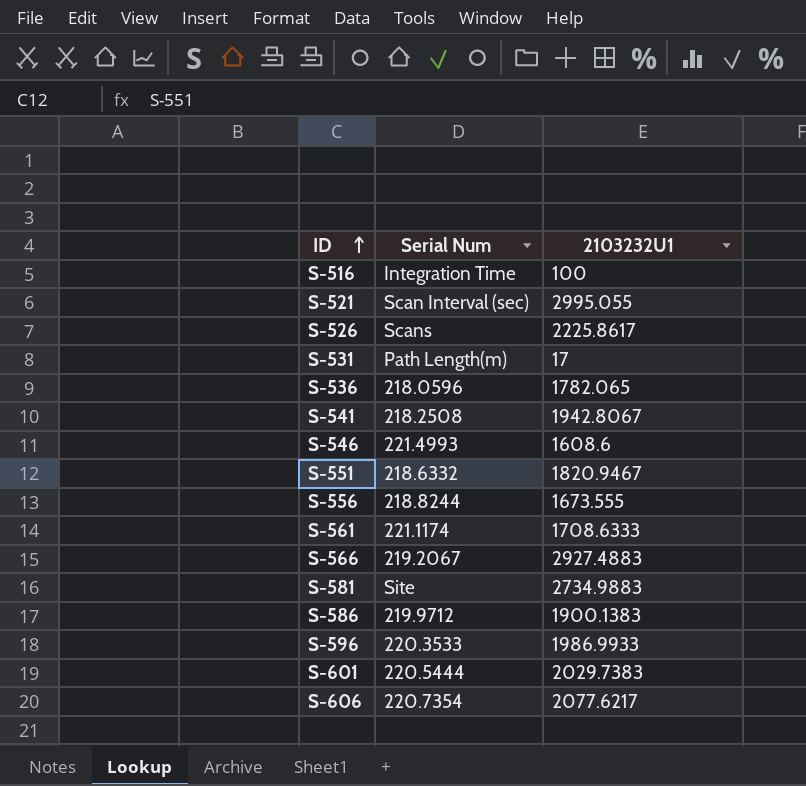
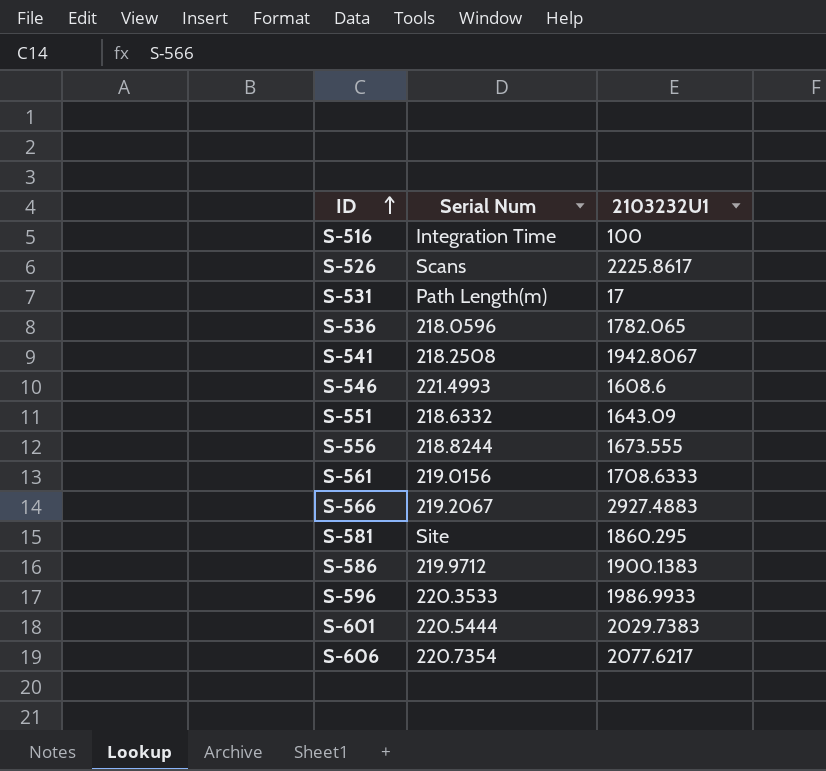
row S-521: Scan Interval (sec) | 2995.055 -> none
S-551 | 2103232U1: 1820.9467 -> 1643.09
S-561 | Serial Num: 221.1174 -> 219.0156
S-581 | 2103232U1: 2734.9883 -> 1860.295

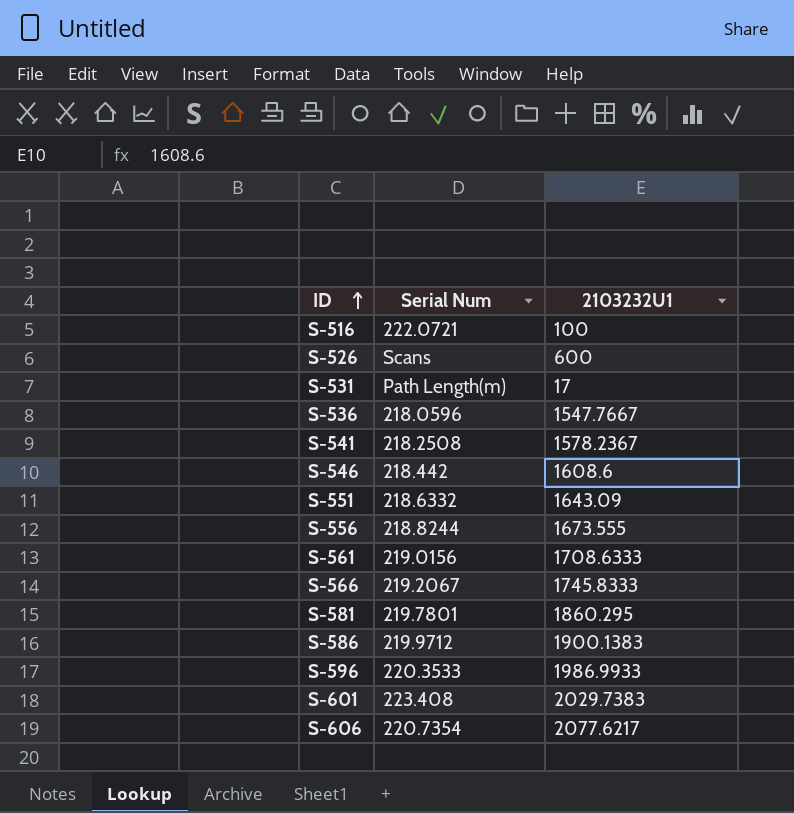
S-516 | Serial Num: Integration Time -> 222.0721
S-526 | 2103232U1: 2225.8617 -> 600
S-536 | 2103232U1: 1782.065 -> 1547.7667
S-541 | 2103232U1: 1942.8067 -> 1578.2367
S-546 | Serial Num: 221.4993 -> 218.442
S-566 | 2103232U1: 2927.4883 -> 1745.8333
S-581 | Serial Num: Site -> 219.7801
S-601 | Serial Num: 220.5444 -> 223.408

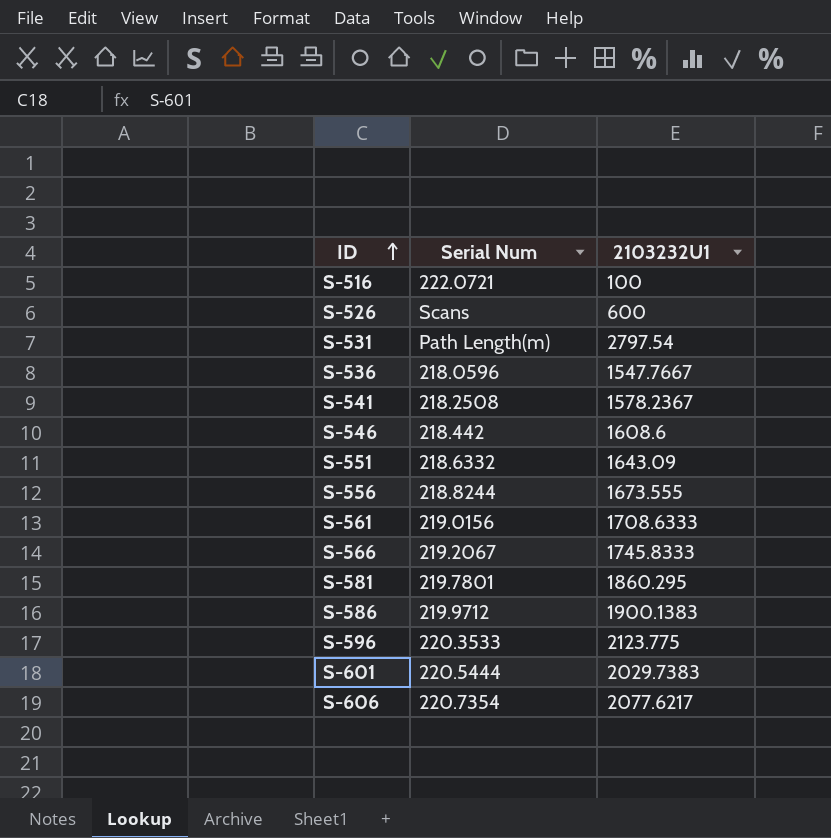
S-531 | 2103232U1: 17 -> 2797.54
S-596 | 2103232U1: 1986.9933 -> 2123.775
S-601 | Serial Num: 223.408 -> 220.5444

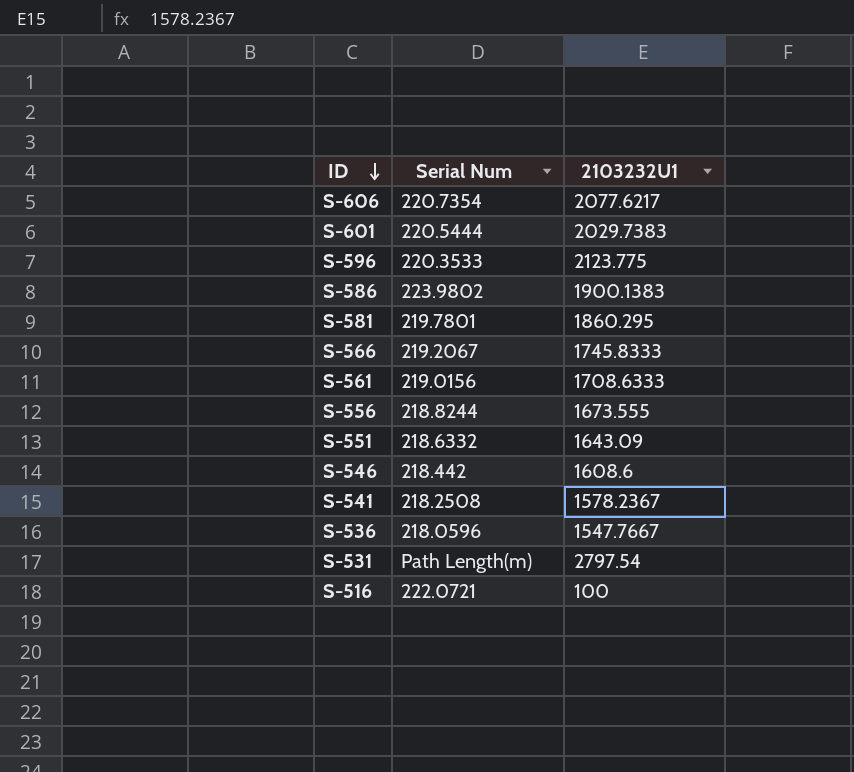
row order: ID ascending -> ID descending
row S-526: Scans | 600 -> none
S-586 | Serial Num: 219.9712 -> 223.9802

